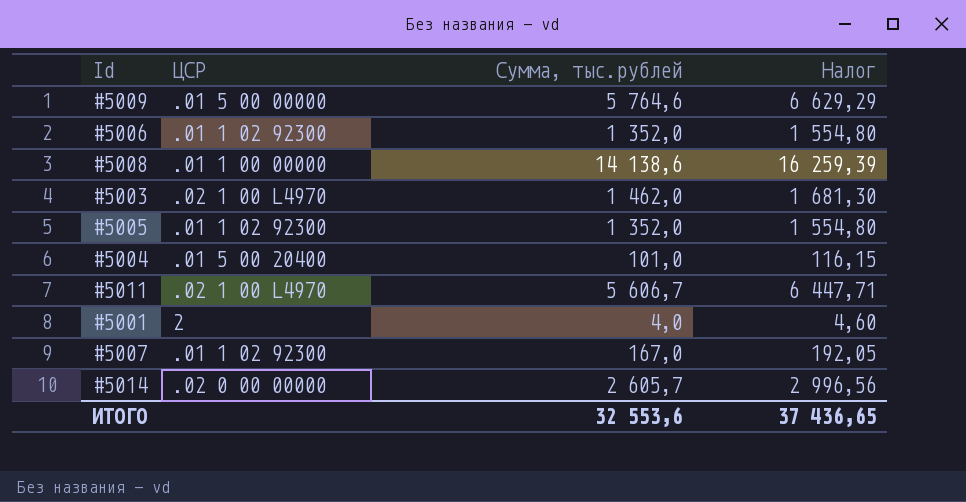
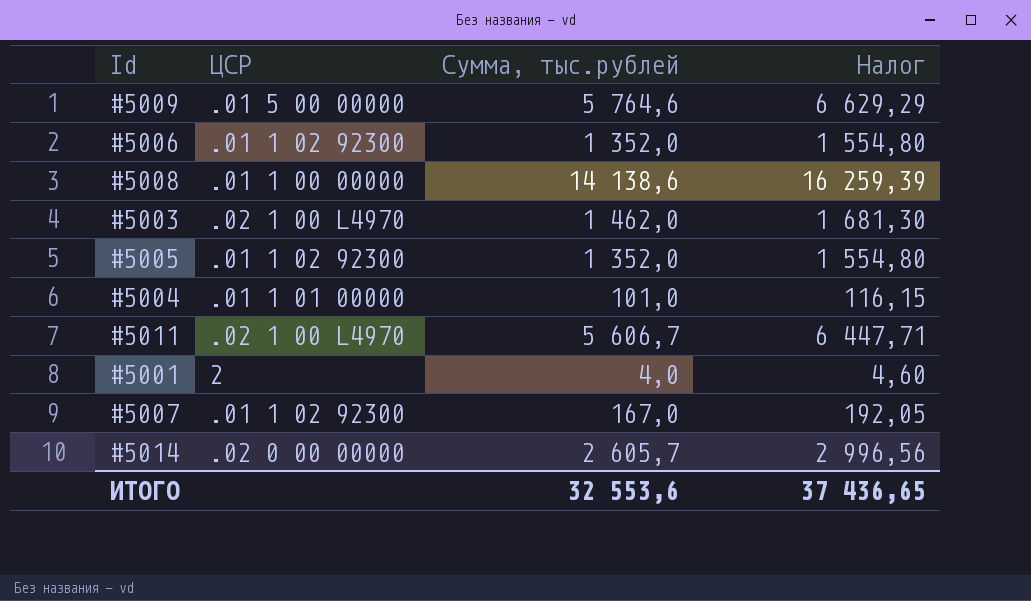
#5004 | ЦСР: .01 5 00 20400 -> .01 1 01 00000

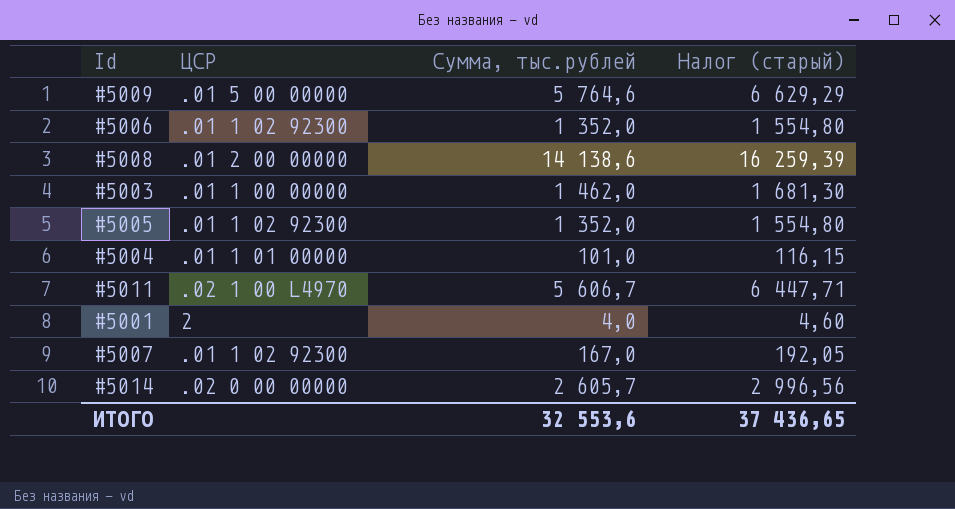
column name: Налог -> Налог (старый)
#5008 | ЦСР: .01 1 00 00000 -> .01 2 00 00000
#5003 | ЦСР: .02 1 00 L4970 -> .01 1 00 00000

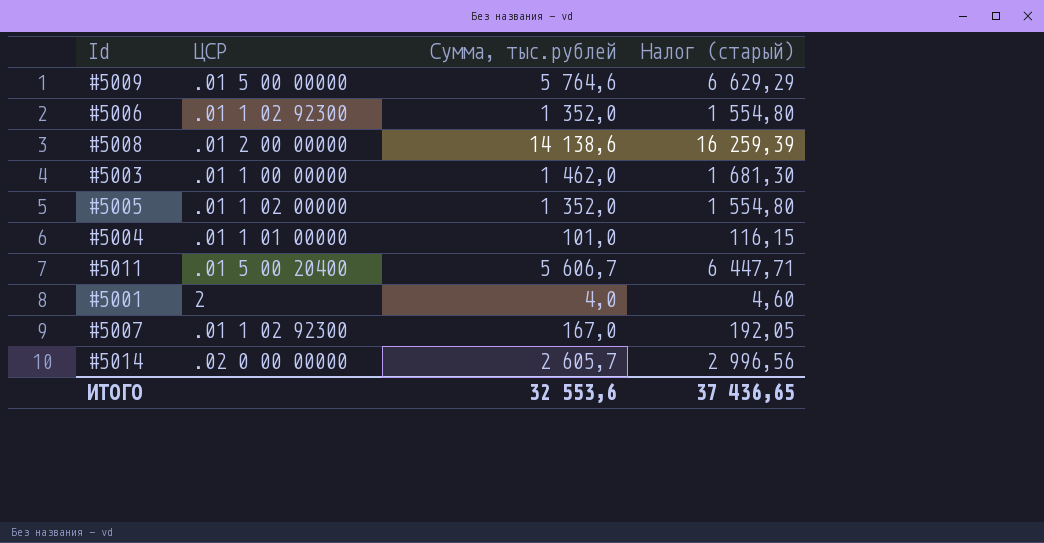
#5005 | ЦСР: .01 1 02 92300 -> .01 1 02 00000
#5011 | ЦСР: .02 1 00 L4970 -> .01 5 00 20400

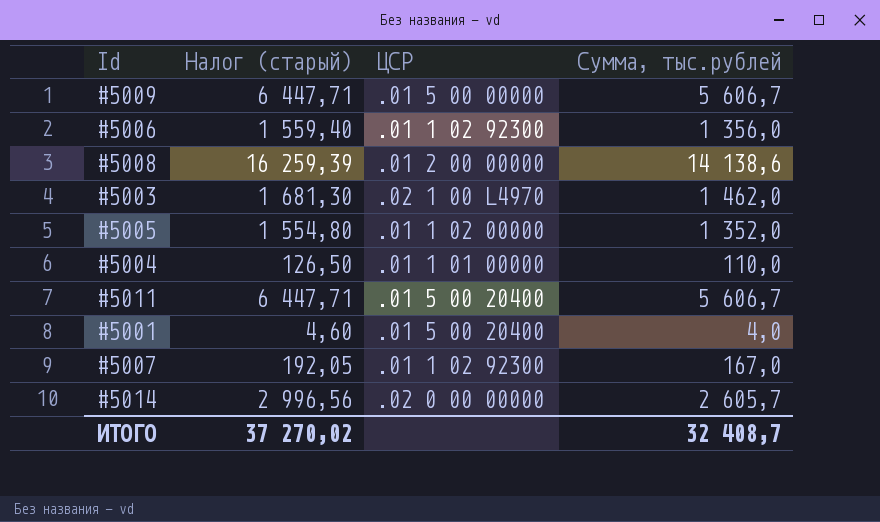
column Налог (старый) | position: 4 -> 2
#5009 | Налог (старый): 6 629,29 -> 6 447,71
#5009 | Сумма, тыс.рублей: 5 764,6 -> 5 606,7
#5006 | Налог (старый): 1 554,80 -> 1 559,40
#5006 | Сумма, тыс.рублей: 1 352,0 -> 1 356,0
#5003 | ЦСР: .01 1 00 00000 -> .02 1 00 L4970
#5004 | Налог (старый): 116,15 -> 126,50
#5004 | Сумма, тыс.рублей: 101,0 -> 110,0
#5001 | ЦСР: 2 -> .01 5 00 20400
ИТОГО | Налог (старый): 37 436,65 -> 37 270,02
ИТОГО | Сумма, тыс.рублей: 32 553,6 -> 32 408,7

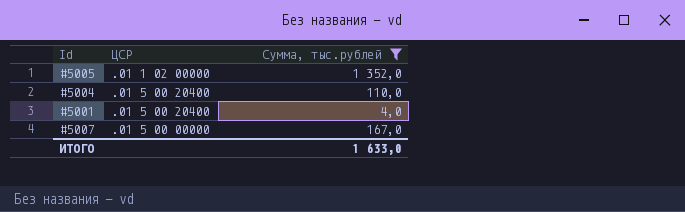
filter: none -> Сумма, тыс.рублей <= 1 352,0
column Налог (старый) | formula: [Сумма, тыс.рублей] * 1,15 -> none
#5004 | ЦСР: .01 1 01 00000 -> .01 5 00 20400
#5007 | ЦСР: .01 1 02 92300 -> .01 5 00 00000
ИТОГО | Сумма, тыс.рублей: 32 408,7 -> 1 633,0

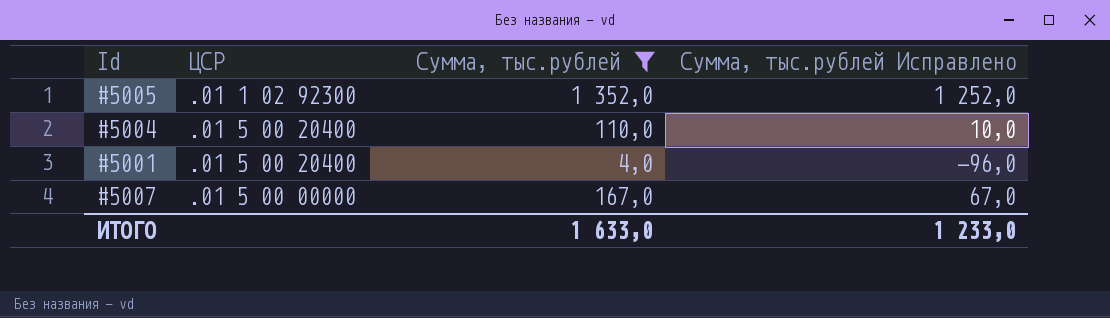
column Сумма, тыс.рублей Исправлено | formula: none -> [Сумма, тыс.рублей] - 100
#5005 | ЦСР: .01 1 02 00000 -> .01 1 02 92300

